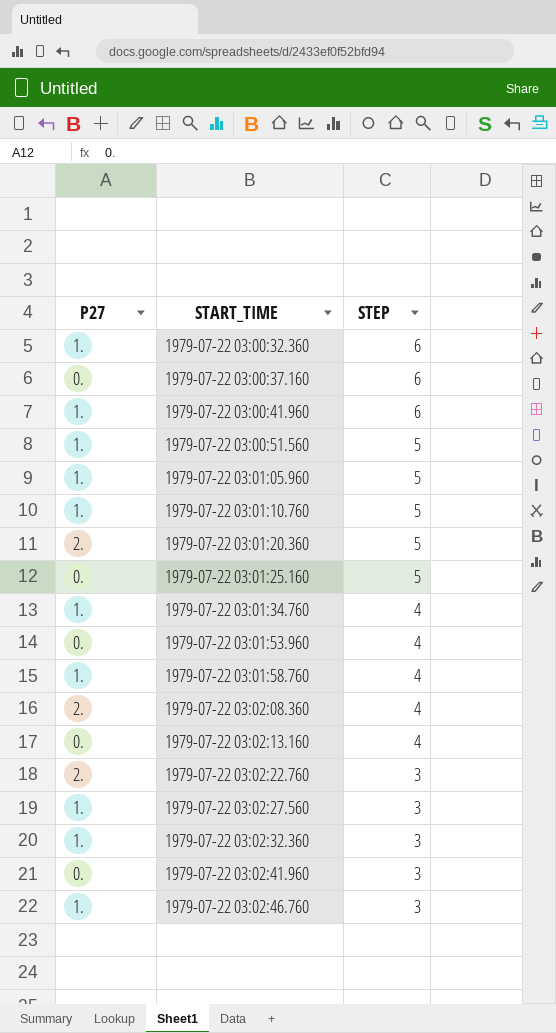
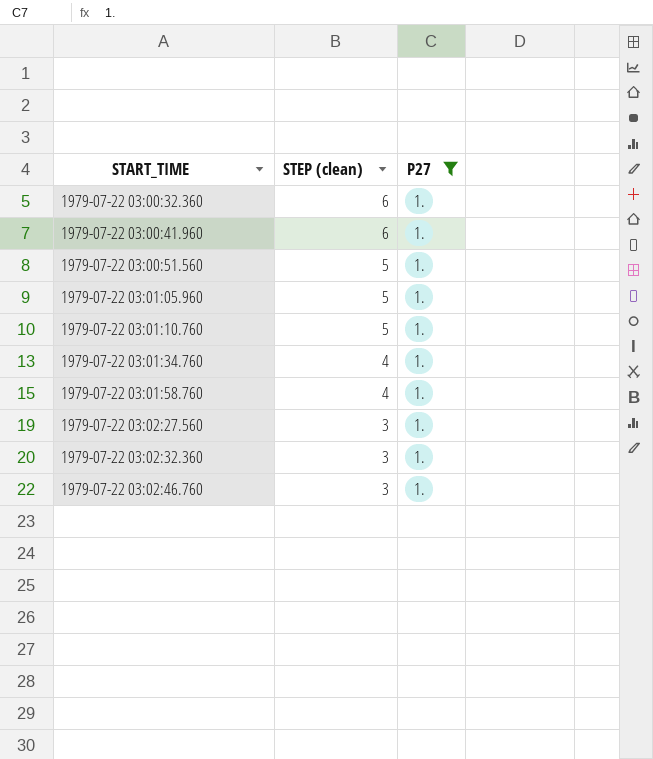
filter: none -> P27 = 1.
column name: STEP -> STEP (clean)
column P27 | position: 1 -> 3

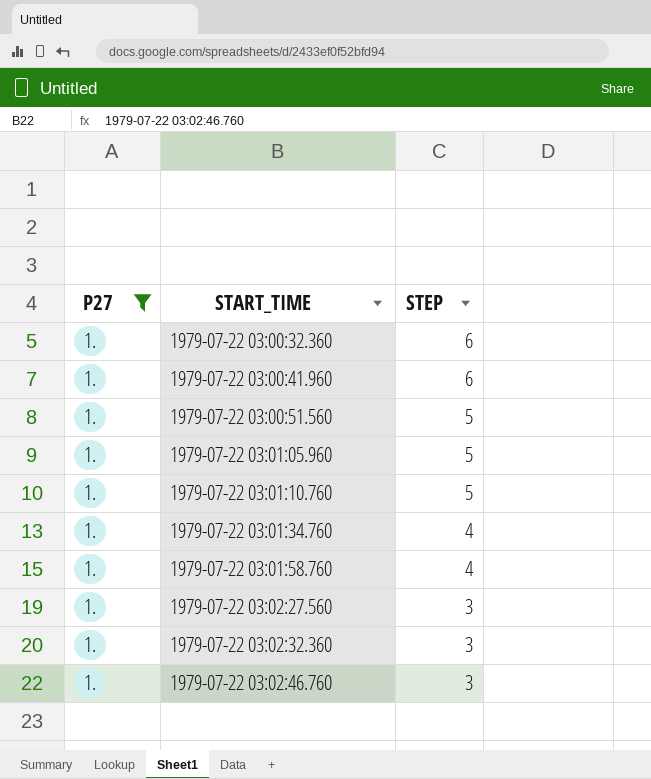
column P27 | position: 3 -> 1
column name: STEP (clean) -> STEP

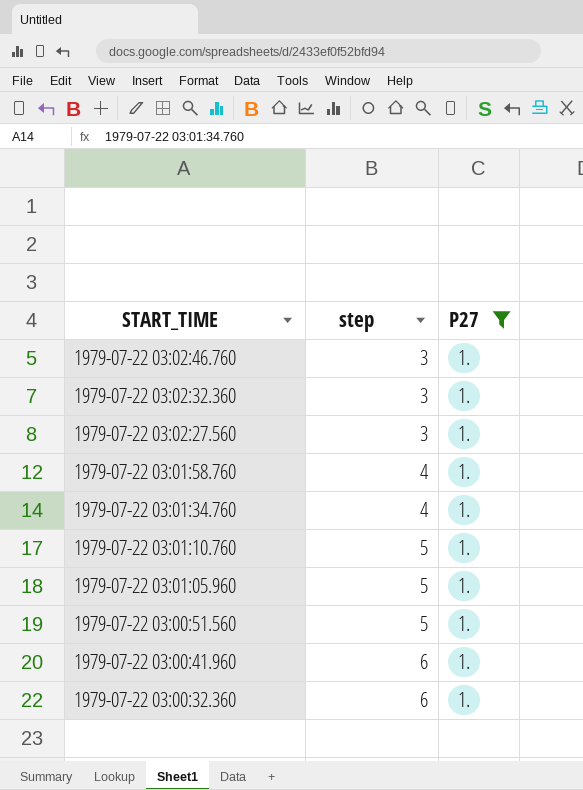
row order: START_TIME ascending -> START_TIME descending
column name: STEP -> step
column P27 | position: 1 -> 3

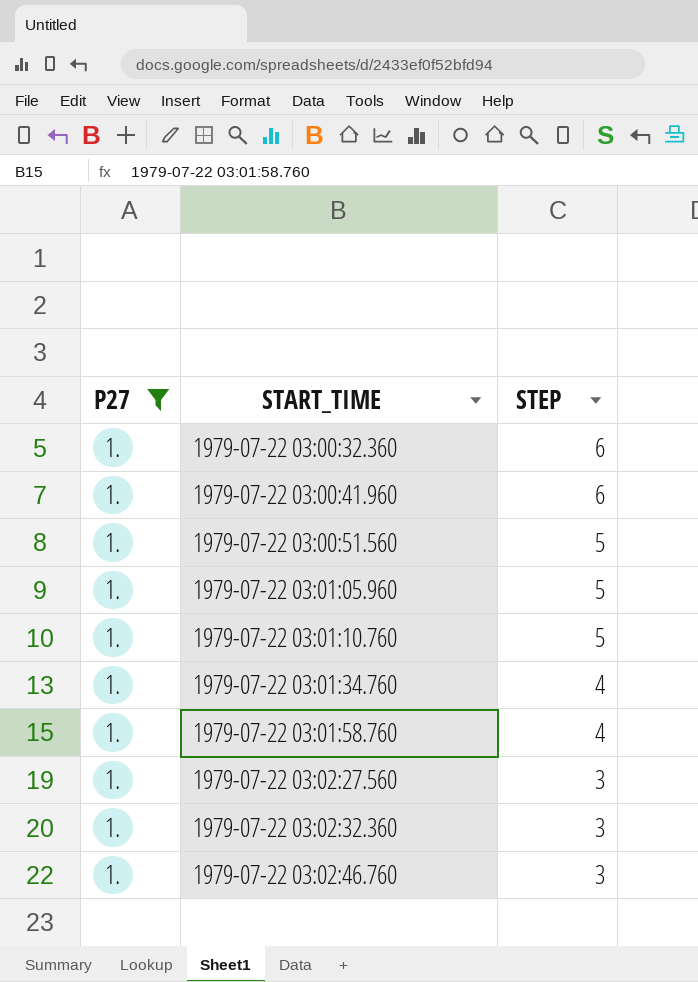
row order: START_TIME descending -> START_TIME ascending
column P27 | position: 3 -> 1
column name: step -> STEP

